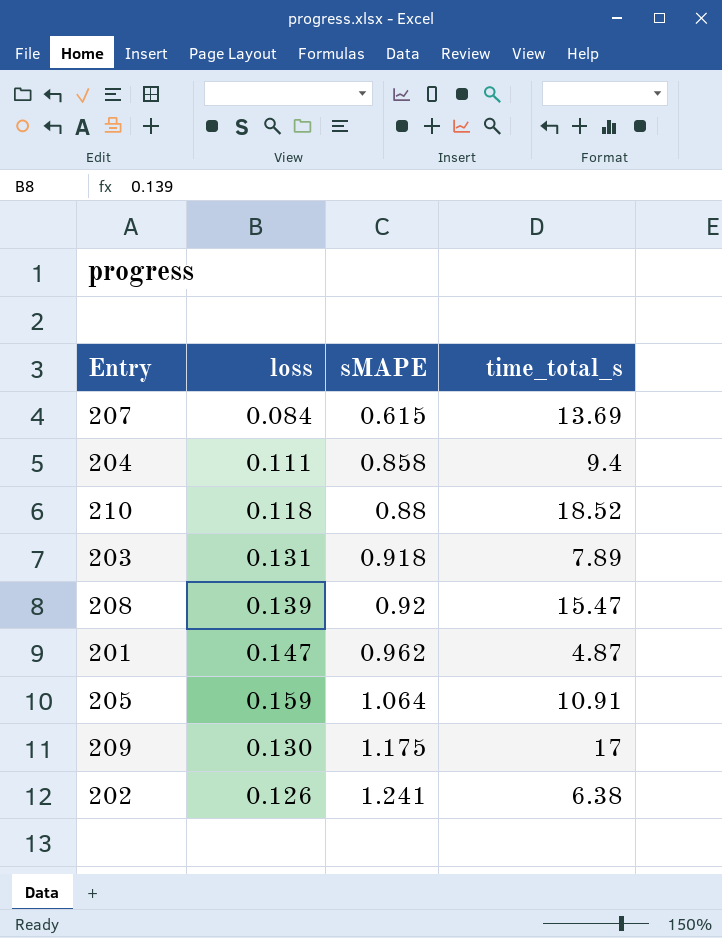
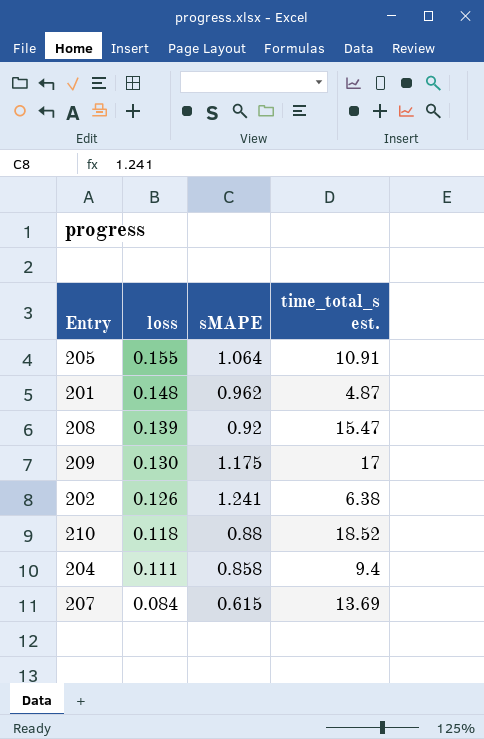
row order: sMAPE ascending -> loss descending
column name: time_total_s -> time_total_s est.
row 203: 0.131 | 0.918 | 7.89 -> none
205 | loss: 0.159 -> 0.155
201 | loss: 0.147 -> 0.148

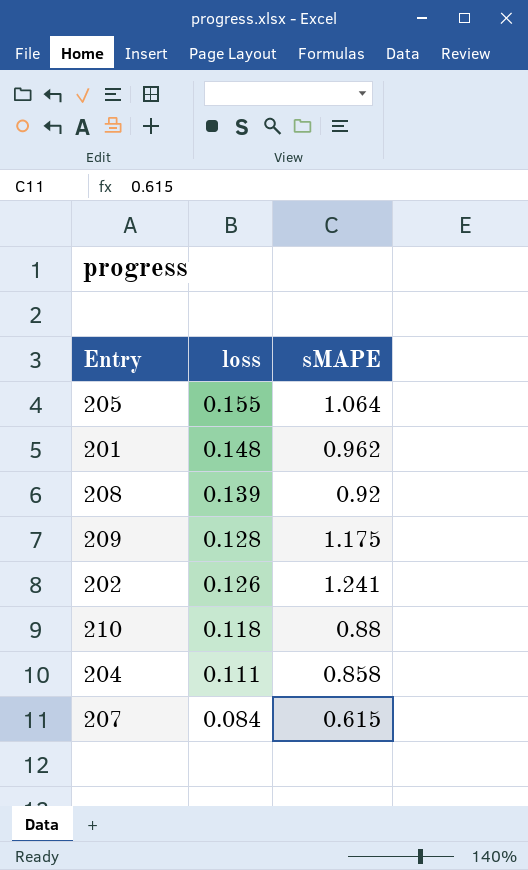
column time_total_s est. | position: 4 -> none
209 | loss: 0.130 -> 0.128

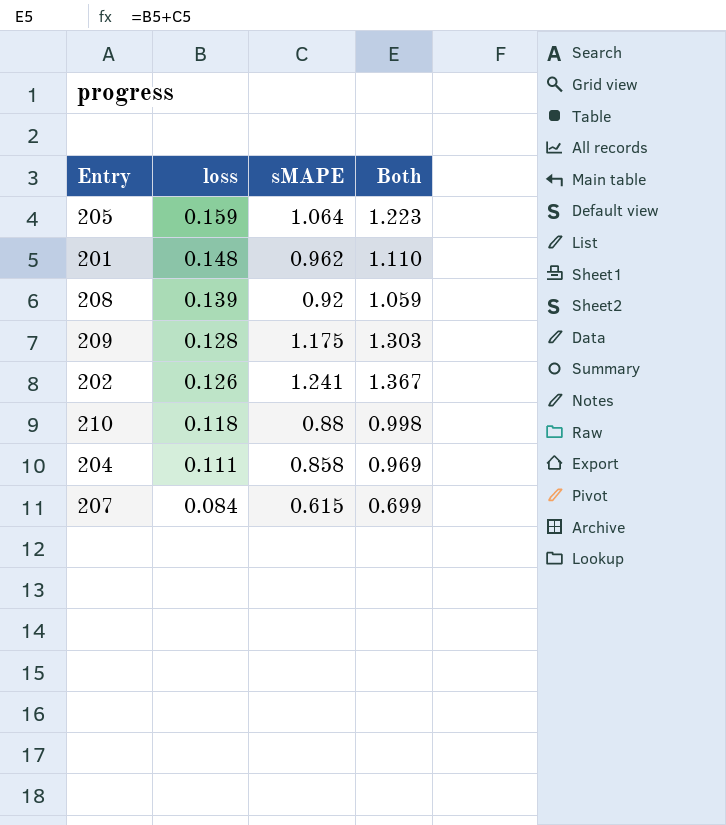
column Both | formula: none -> [loss] + [sMAPE]
205 | loss: 0.155 -> 0.159

